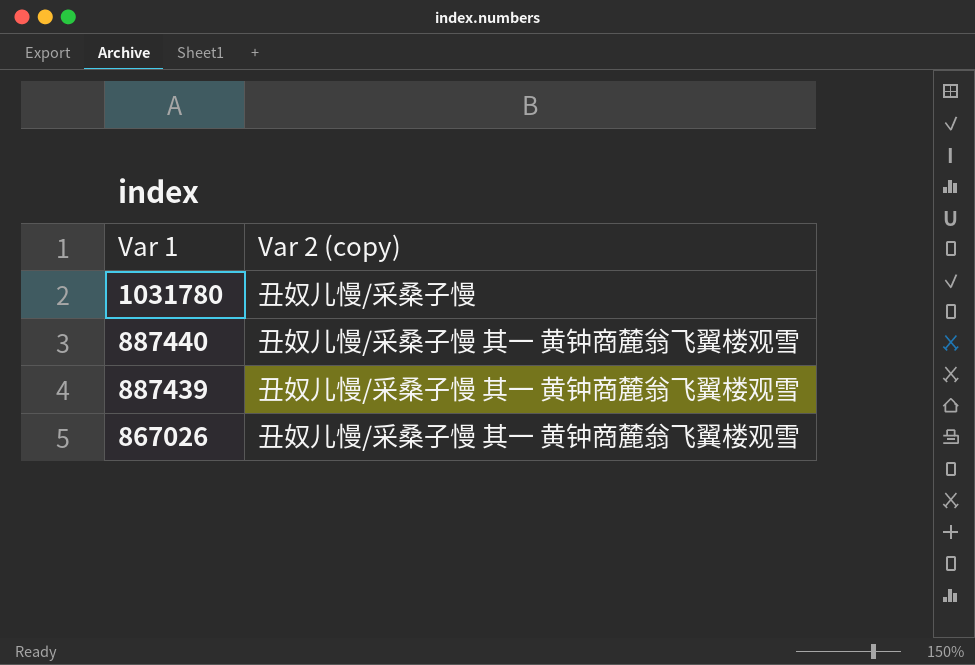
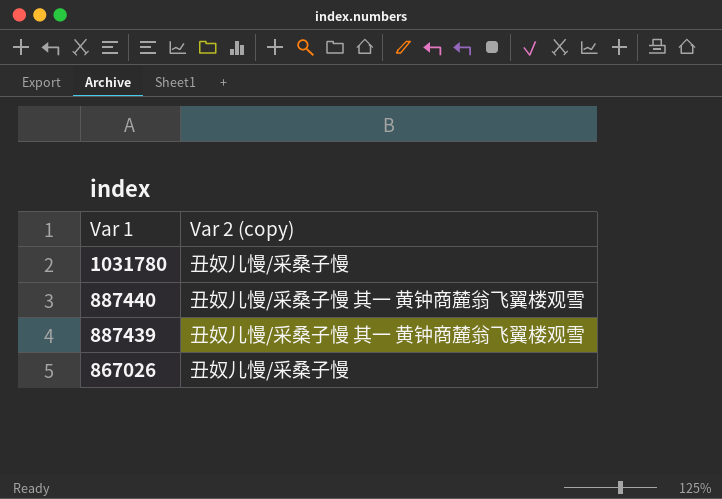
867026 | Var 2 (copy): 丑奴儿慢/采桑子慢 其一 黄钟商麓翁飞翼楼观雪 -> 丑奴儿慢/采桑子慢

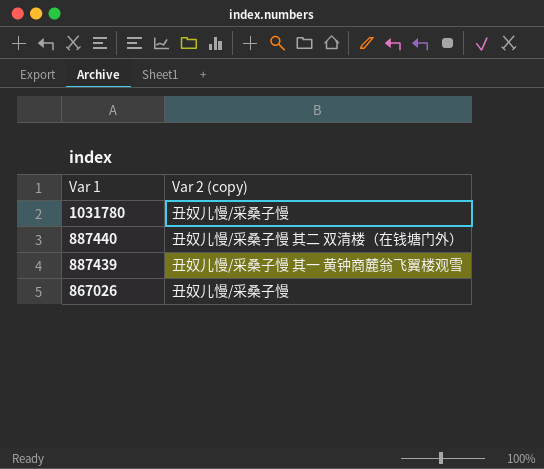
887440 | Var 2 (copy): 丑奴儿慢/采桑子慢 其一 黄钟商麓翁飞翼楼观雪 -> 丑奴儿慢/采桑子慢 其二 双清楼（在钱塘门外）

